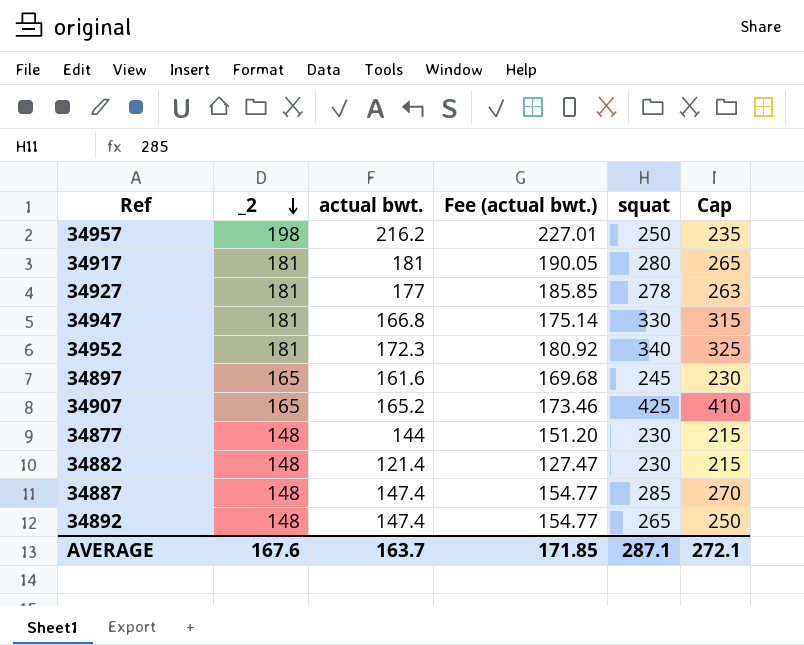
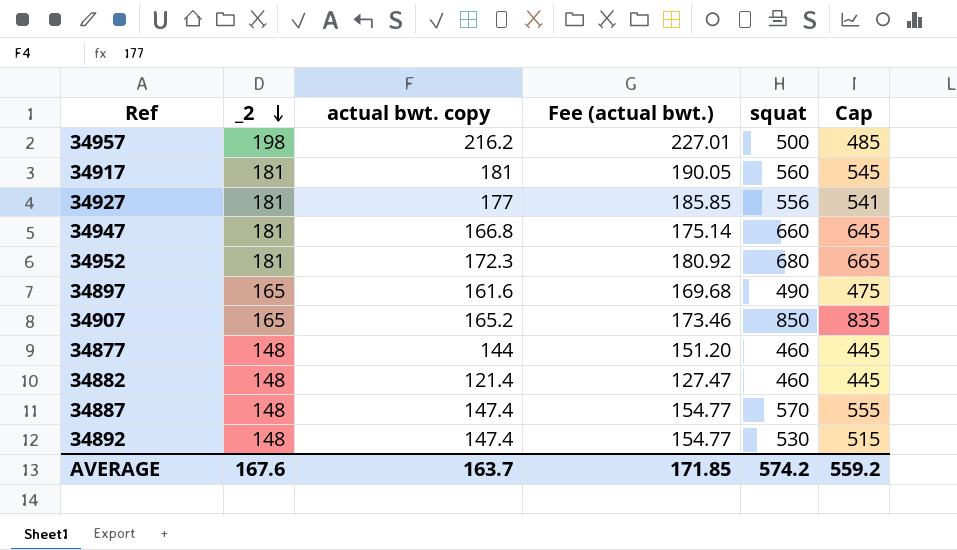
column name: actual bwt. -> actual bwt. copy
34957 | squat: 250 -> 500
34957 | Cap: 235 -> 485
34917 | squat: 280 -> 560
34917 | Cap: 265 -> 545
34927 | squat: 278 -> 556
34927 | Cap: 263 -> 541
34947 | squat: 330 -> 660
34947 | Cap: 315 -> 645
34952 | squat: 340 -> 680
34952 | Cap: 325 -> 665
34897 | squat: 245 -> 490
34897 | Cap: 230 -> 475
34907 | squat: 425 -> 850
34907 | Cap: 410 -> 835
34877 | squat: 230 -> 460
34877 | Cap: 215 -> 445
34882 | squat: 230 -> 460
34882 | Cap: 215 -> 445
34887 | squat: 285 -> 570
34887 | Cap: 270 -> 555
34892 | squat: 265 -> 530
34892 | Cap: 250 -> 515
AVERAGE | squat: 287.1 -> 574.2
AVERAGE | Cap: 272.1 -> 559.2

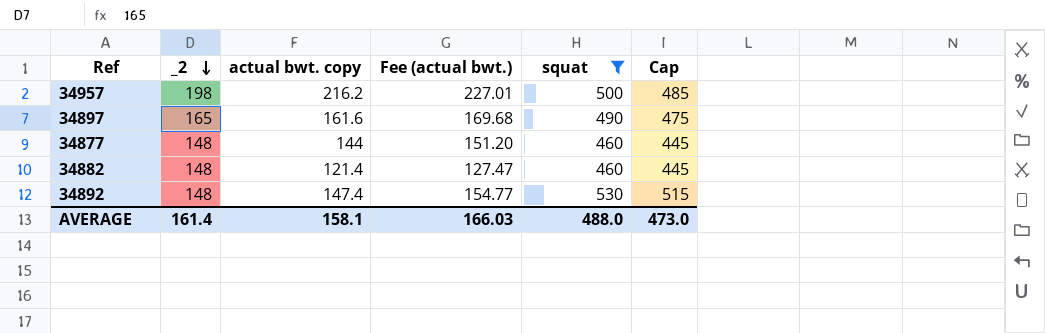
filter: none -> squat <= 530
AVERAGE | _2: 167.6 -> 161.4
AVERAGE | actual bwt. copy: 163.7 -> 158.1
AVERAGE | Fee (actual bwt.): 171.85 -> 166.03
AVERAGE | squat: 574.2 -> 488.0
AVERAGE | Cap: 559.2 -> 473.0

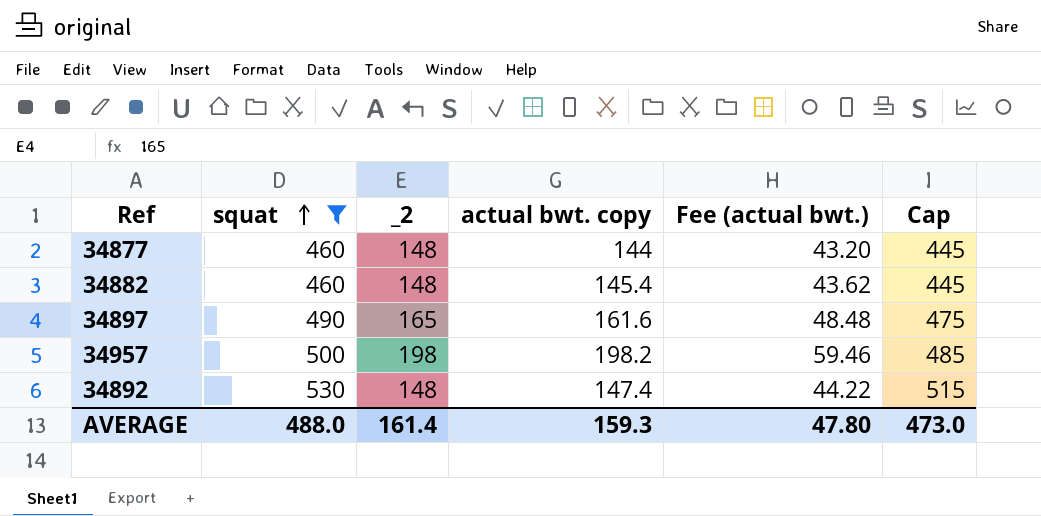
row order: _2 descending -> squat ascending
column squat | position: 5 -> 2
column Fee (actual bwt.) | formula: [actual bwt. copy] * 1.05 -> [actual bwt. copy] * 0.3
34882 | actual bwt. copy: 121.4 -> 145.4
34957 | actual bwt. copy: 216.2 -> 198.2
AVERAGE | actual bwt. copy: 158.1 -> 159.3
AVERAGE | Fee (actual bwt.): 166.03 -> 47.80

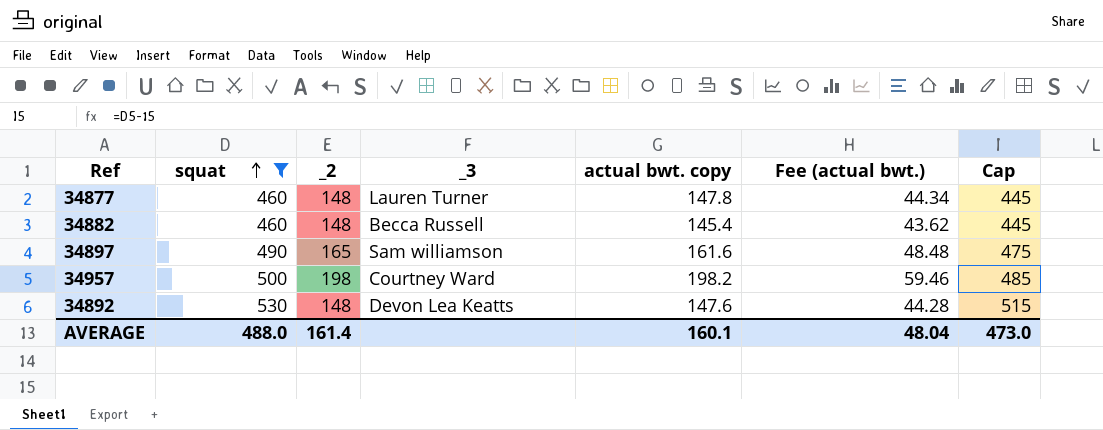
column _3 | position: none -> 4
34877 | actual bwt. copy: 144 -> 147.8
34877 | Fee (actual bwt.): 43.20 -> 44.34
34892 | actual bwt. copy: 147.4 -> 147.6
34892 | Fee (actual bwt.): 44.22 -> 44.28
AVERAGE | actual bwt. copy: 159.3 -> 160.1
AVERAGE | Fee (actual bwt.): 47.80 -> 48.04

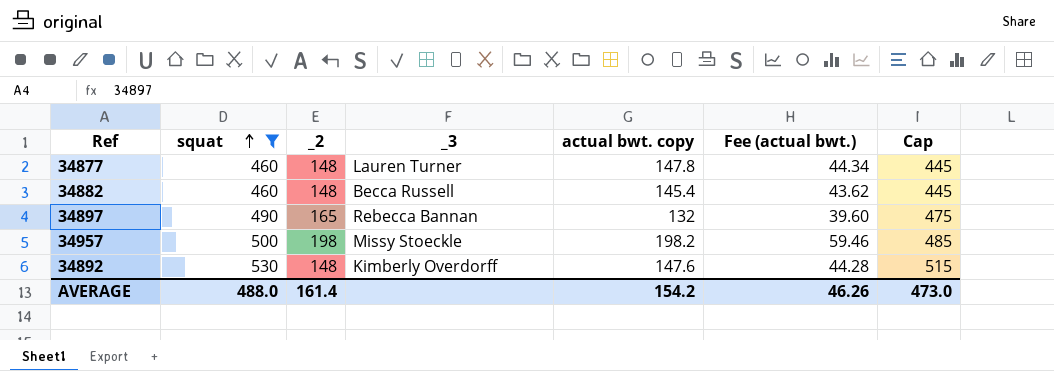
34897 | _3: Sam williamson -> Rebecca Bannan
34897 | actual bwt. copy: 161.6 -> 132
34897 | Fee (actual bwt.): 48.48 -> 39.60
34957 | _3: Courtney Ward -> Missy Stoeckle
34892 | _3: Devon Lea Keatts -> Kimberly Overdorff
AVERAGE | actual bwt. copy: 160.1 -> 154.2
AVERAGE | Fee (actual bwt.): 48.04 -> 46.26

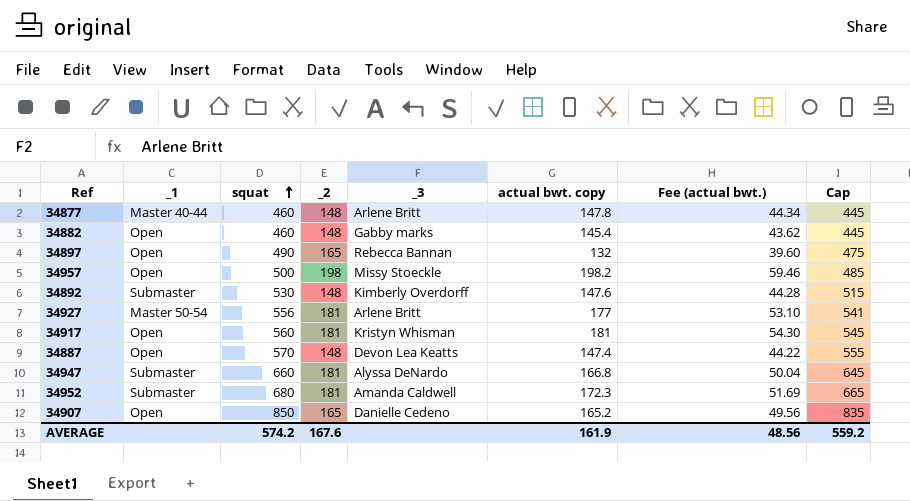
filter: squat <= 530 -> none
column _1 | position: none -> 2
34877 | _3: Lauren Turner -> Arlene Britt
34882 | _3: Becca Russell -> Gabby marks
AVERAGE | squat: 488.0 -> 574.2
AVERAGE | _2: 161.4 -> 167.6
AVERAGE | actual bwt. copy: 154.2 -> 161.9
AVERAGE | Fee (actual bwt.): 46.26 -> 48.56
AVERAGE | Cap: 473.0 -> 559.2

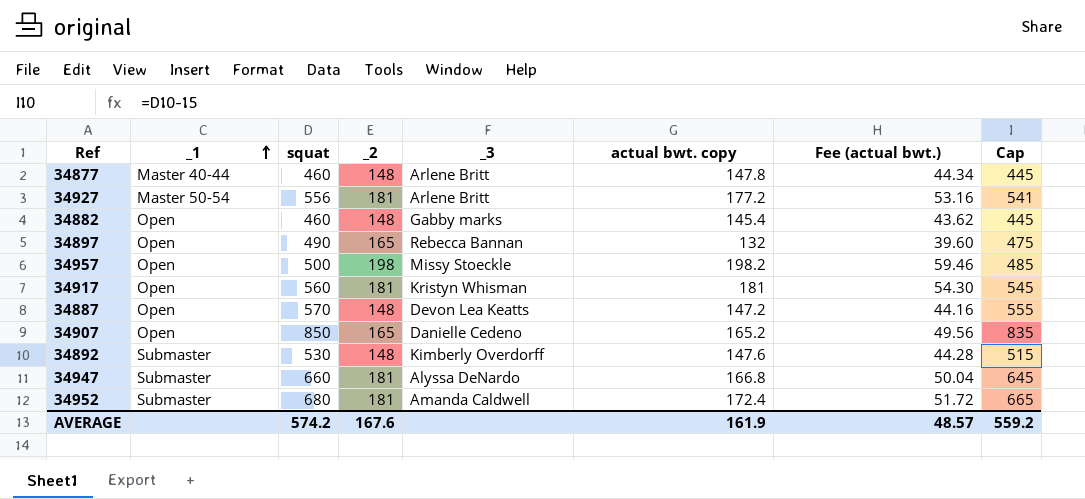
row order: squat ascending -> _1 ascending
34927 | actual bwt. copy: 177 -> 177.2
34927 | Fee (actual bwt.): 53.10 -> 53.16
34887 | actual bwt. copy: 147.4 -> 147.2
34887 | Fee (actual bwt.): 44.22 -> 44.16
34952 | actual bwt. copy: 172.3 -> 172.4
34952 | Fee (actual bwt.): 51.69 -> 51.72
AVERAGE | Fee (actual bwt.): 48.56 -> 48.57

